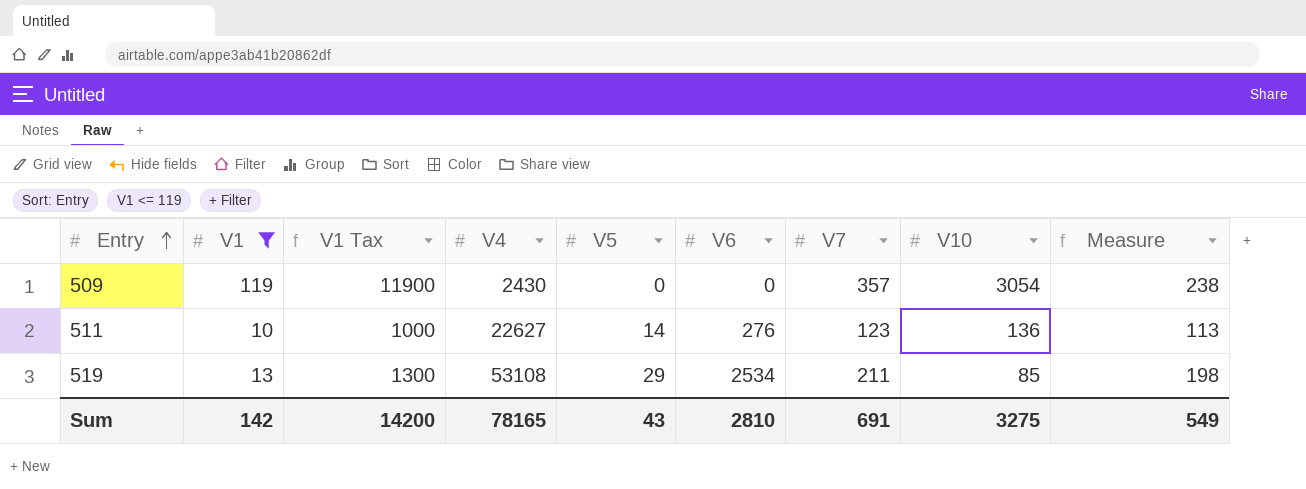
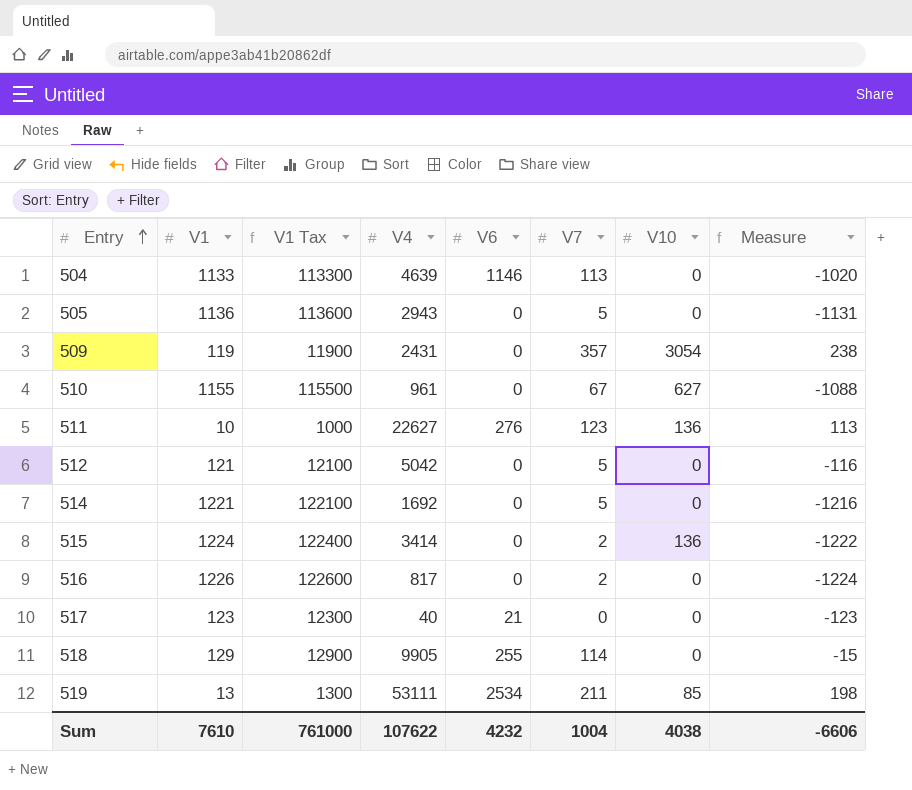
filter: V1 <= 119 -> none
column V5 | position: 5 -> none
509 | V4: 2430 -> 2431
519 | V4: 53108 -> 53111
Sum | V1: 142 -> 7610
Sum | V1 Tax: 14200 -> 761000
Sum | V4: 78165 -> 107622
Sum | V6: 2810 -> 4232
Sum | V7: 691 -> 1004
Sum | V10: 3275 -> 4038
Sum | Measure: 549 -> -6606

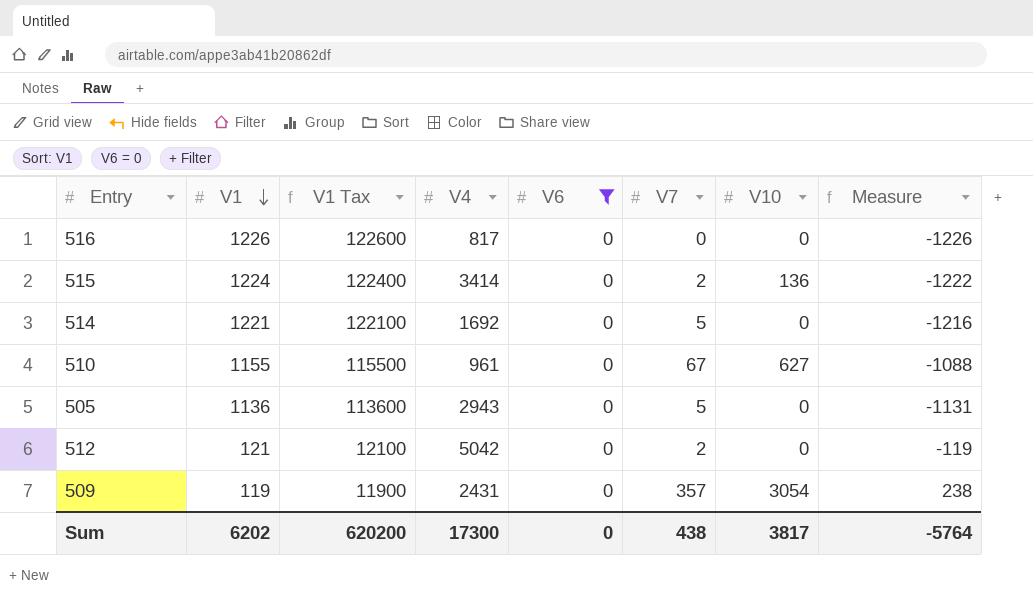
filter: none -> V6 = 0
row order: Entry ascending -> V1 descending
516 | V7: 2 -> 0
516 | Measure: -1224 -> -1226
512 | V7: 5 -> 2
512 | Measure: -116 -> -119
Sum | V1: 7610 -> 6202
Sum | V1 Tax: 761000 -> 620200
Sum | V4: 107622 -> 17300
Sum | V6: 4232 -> 0
Sum | V7: 1004 -> 438
Sum | V10: 4038 -> 3817
Sum | Measure: -6606 -> -5764

